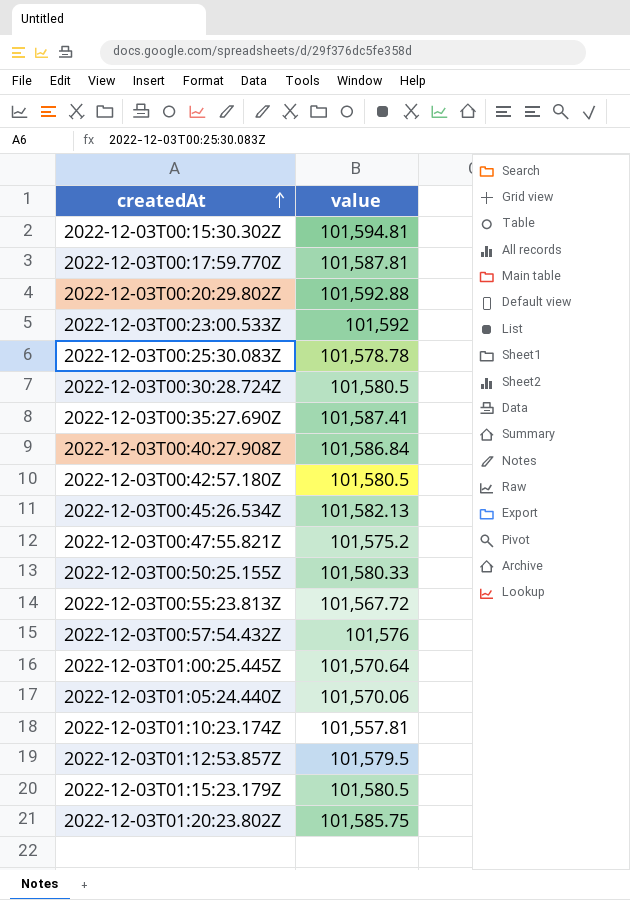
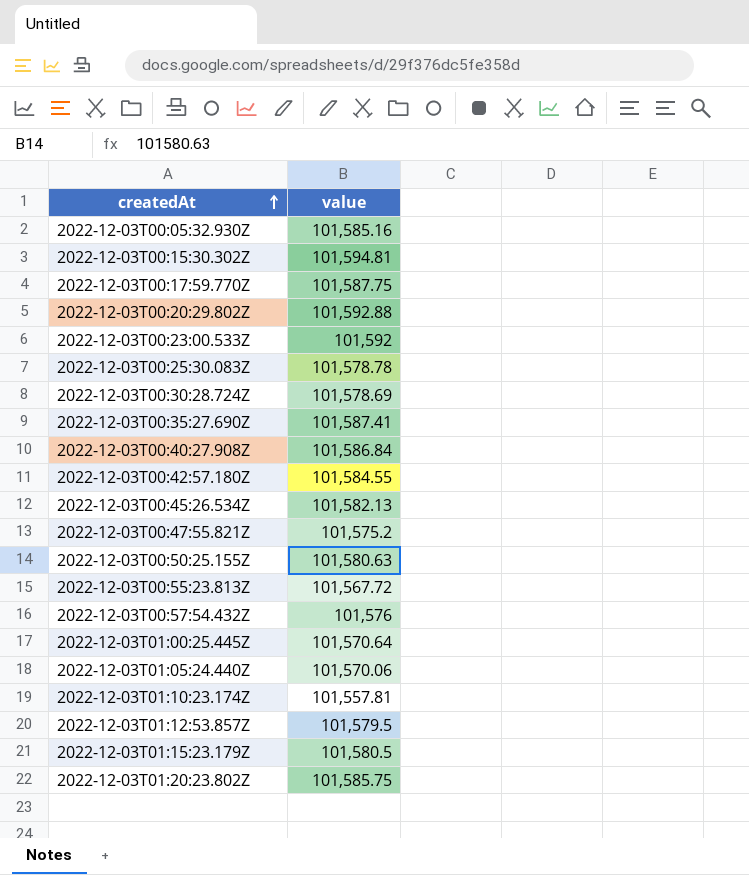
row 2022-12-03T00:05:32.930Z: none -> 101,585.16
2022-12-03T00:17:59.770Z | value: 101,587.81 -> 101,587.75
2022-12-03T00:30:28.724Z | value: 101,580.5 -> 101,578.69
2022-12-03T00:42:57.180Z | value: 101,580.5 -> 101,584.55
2022-12-03T00:50:25.155Z | value: 101,580.33 -> 101,580.63

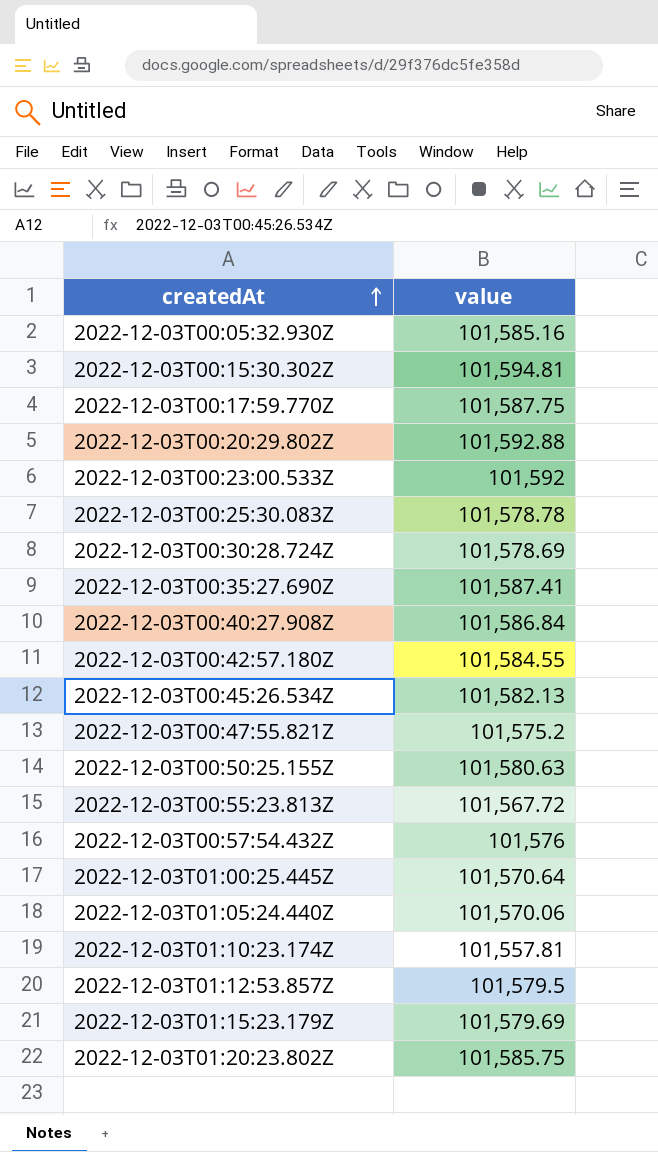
2022-12-03T01:15:23.179Z | value: 101,580.5 -> 101,579.69

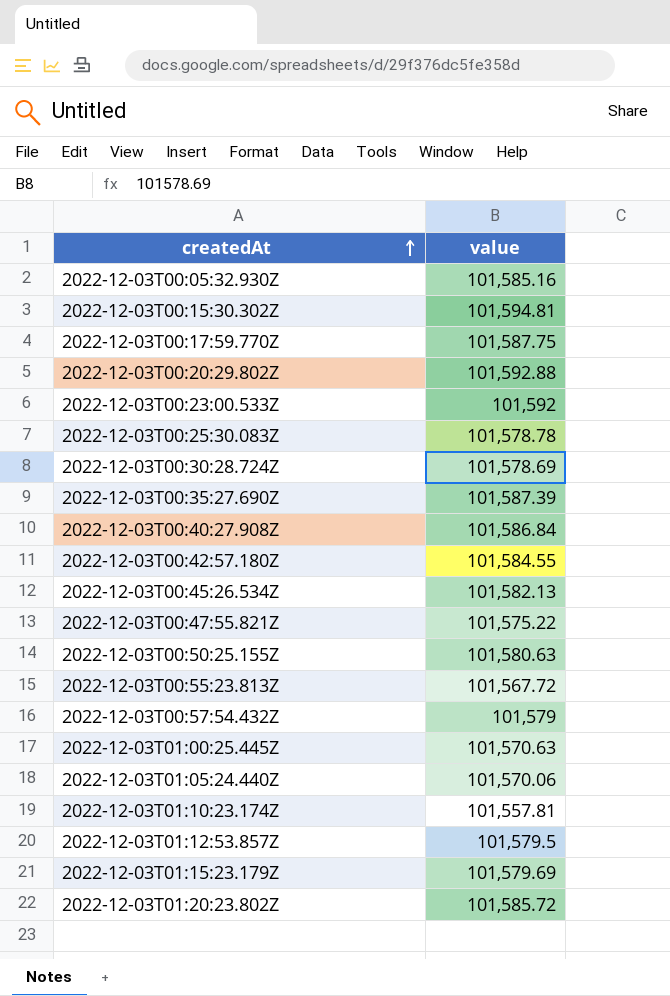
2022-12-03T00:35:27.690Z | value: 101,587.41 -> 101,587.39
2022-12-03T00:47:55.821Z | value: 101,575.2 -> 101,575.22
2022-12-03T00:57:54.432Z | value: 101,576 -> 101,579
2022-12-03T01:00:25.445Z | value: 101,570.64 -> 101,570.63
2022-12-03T01:20:23.802Z | value: 101,585.75 -> 101,585.72

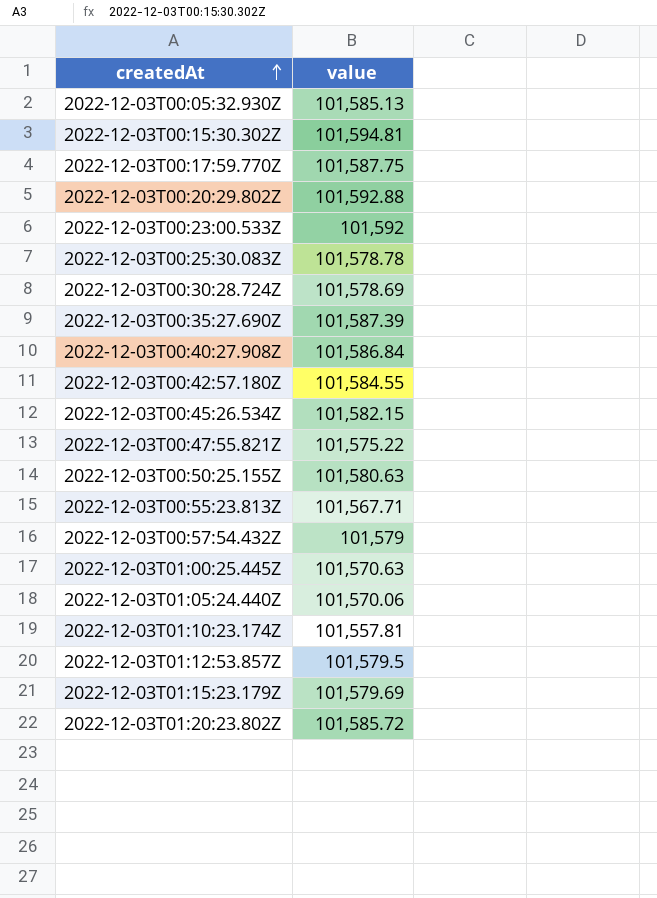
2022-12-03T00:05:32.930Z | value: 101,585.16 -> 101,585.13
2022-12-03T00:45:26.534Z | value: 101,582.13 -> 101,582.15
2022-12-03T00:55:23.813Z | value: 101,567.72 -> 101,567.71

